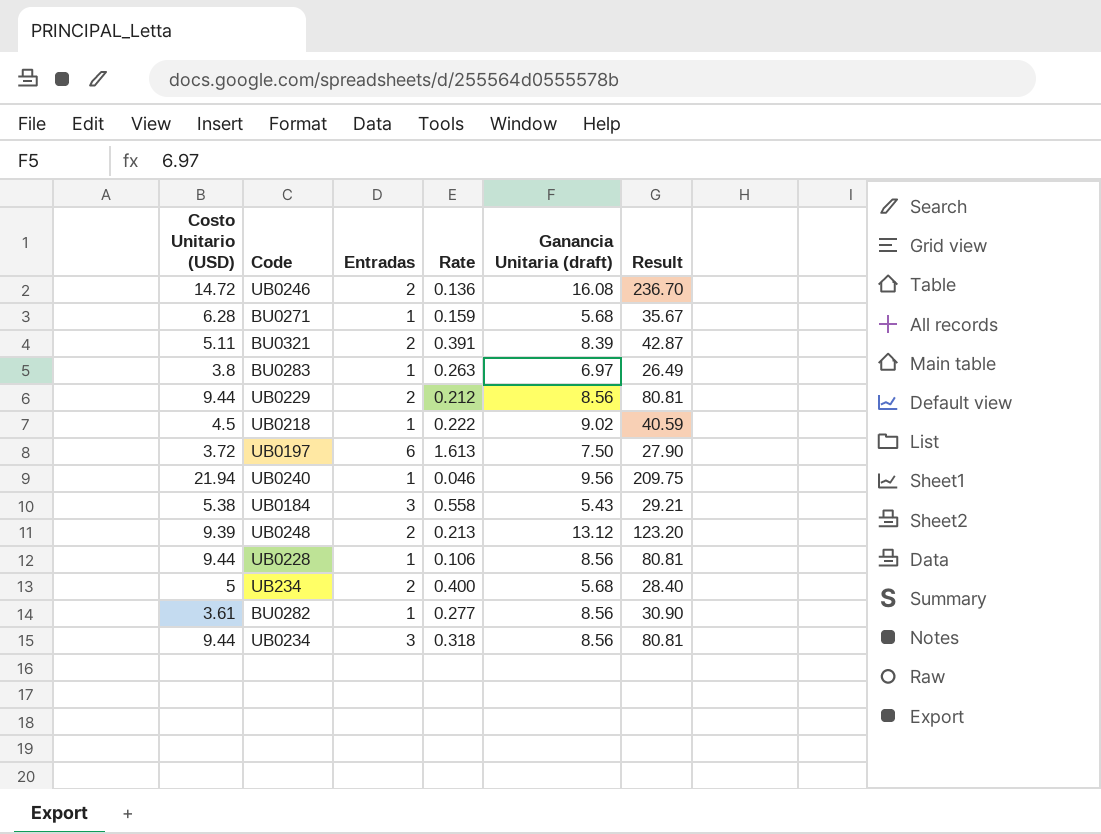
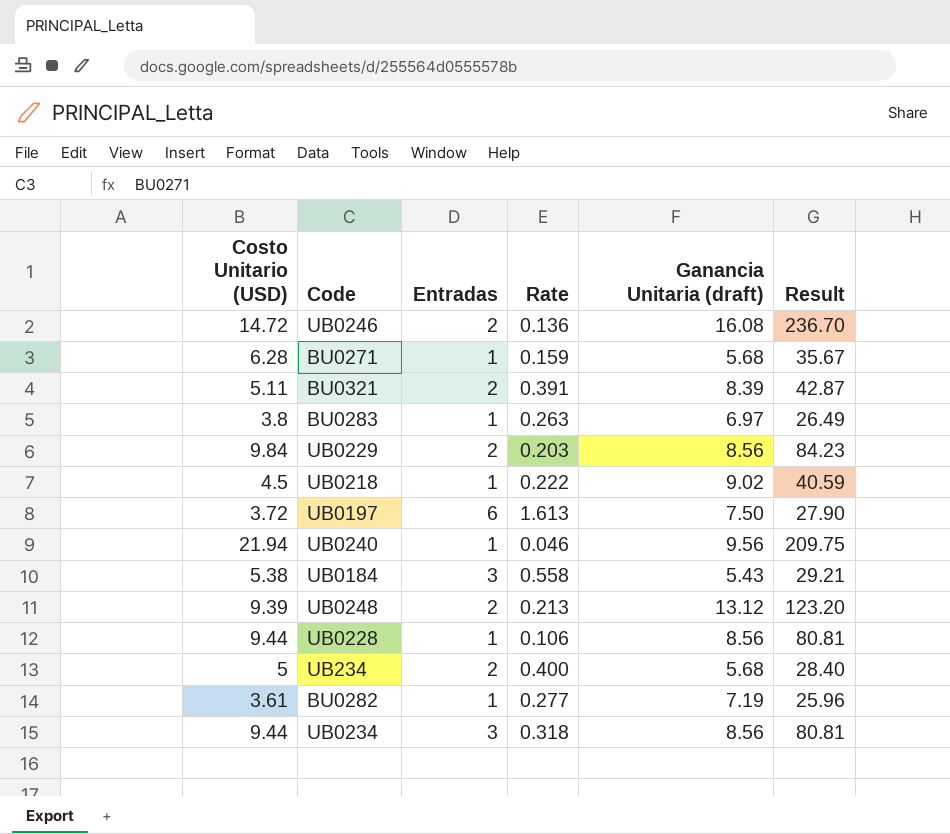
UB0229 | Costo Unitario (USD): 9.44 -> 9.84
UB0229 | Rate: 0.212 -> 0.203
UB0229 | Result: 80.81 -> 84.23
BU0282 | Ganancia Unitaria (draft): 8.56 -> 7.19
BU0282 | Result: 30.90 -> 25.96

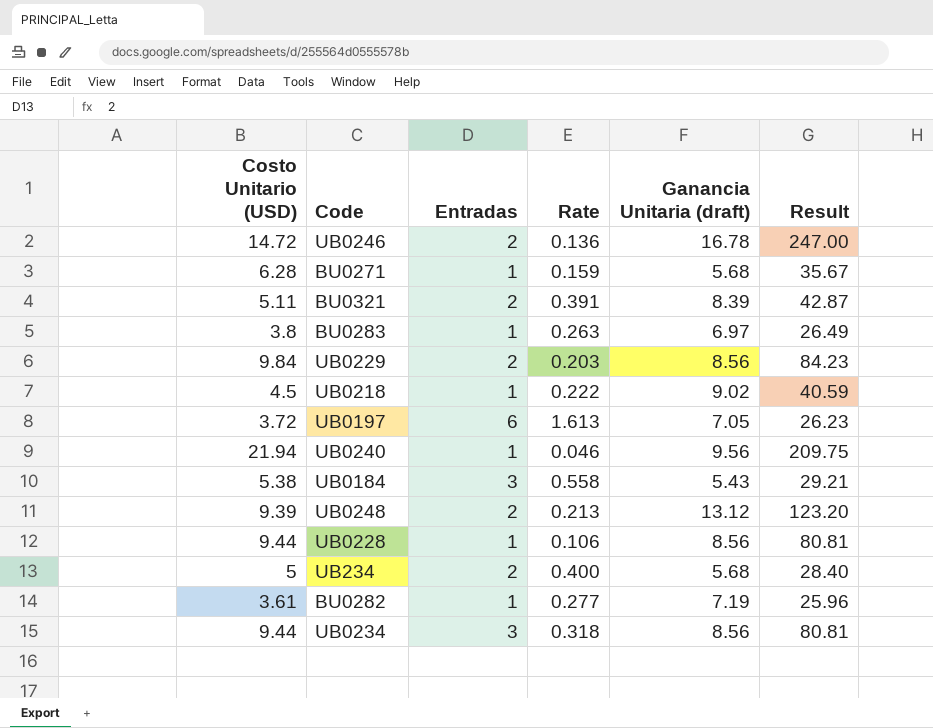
UB0246 | Ganancia Unitaria (draft): 16.08 -> 16.78
UB0246 | Result: 236.70 -> 247.00
UB0197 | Ganancia Unitaria (draft): 7.50 -> 7.05
UB0197 | Result: 27.90 -> 26.23

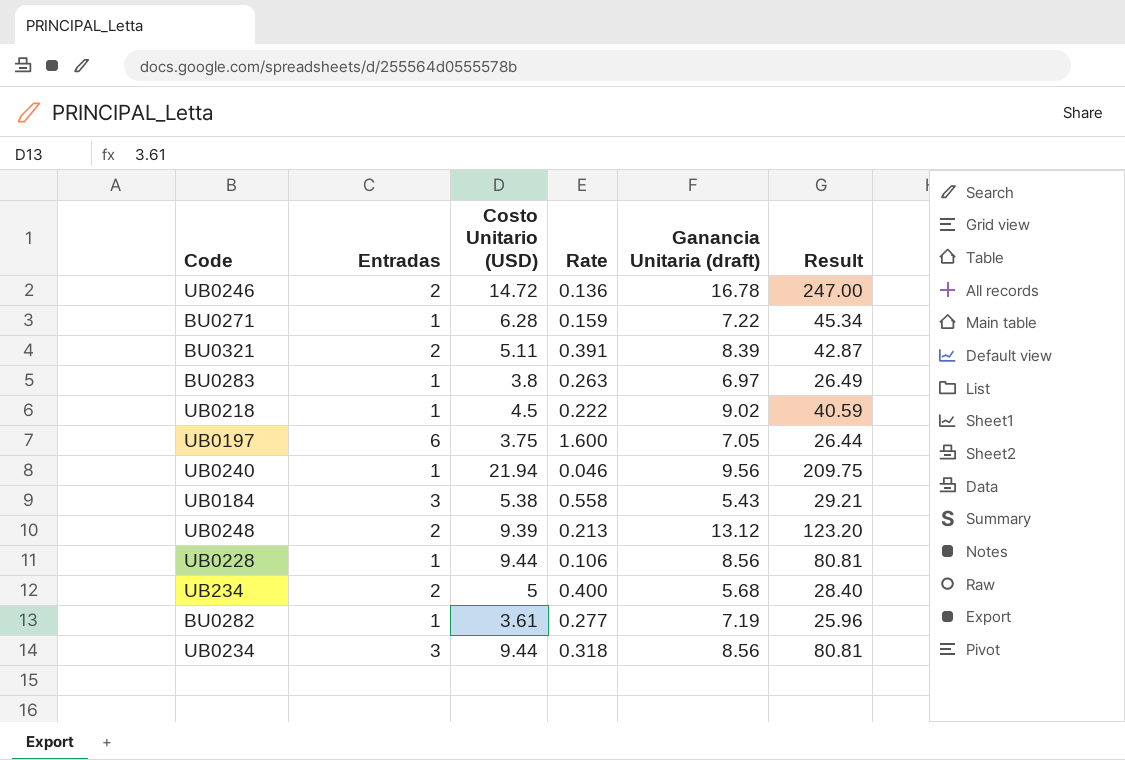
column Costo Unitario (USD) | position: 1 -> 3
row UB0229: 9.84 | 2 | 0.203 | 8.56 | 84.23 -> none
BU0271 | Ganancia Unitaria (draft): 5.68 -> 7.22
BU0271 | Result: 35.67 -> 45.34
UB0197 | Costo Unitario (USD): 3.72 -> 3.75
UB0197 | Rate: 1.613 -> 1.600
UB0197 | Result: 26.23 -> 26.44

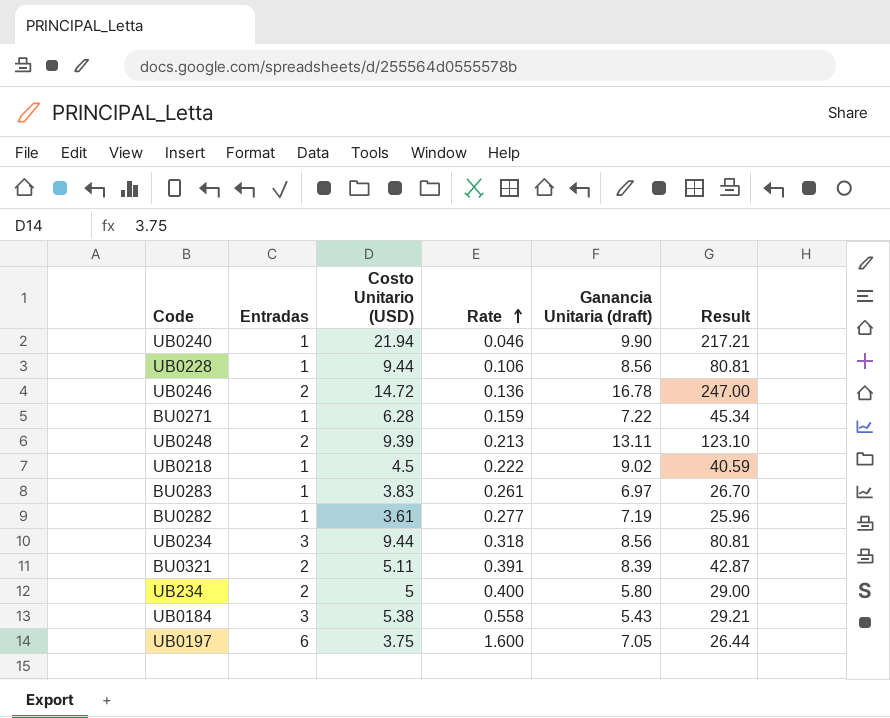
row order: none -> Rate ascending
UB0240 | Ganancia Unitaria (draft): 9.56 -> 9.90
UB0240 | Result: 209.75 -> 217.21
UB0248 | Ganancia Unitaria (draft): 13.12 -> 13.11
UB0248 | Result: 123.20 -> 123.10
BU0283 | Costo Unitario (USD): 3.8 -> 3.83
BU0283 | Rate: 0.263 -> 0.261
BU0283 | Result: 26.49 -> 26.70
UB234 | Ganancia Unitaria (draft): 5.68 -> 5.80
UB234 | Result: 28.40 -> 29.00

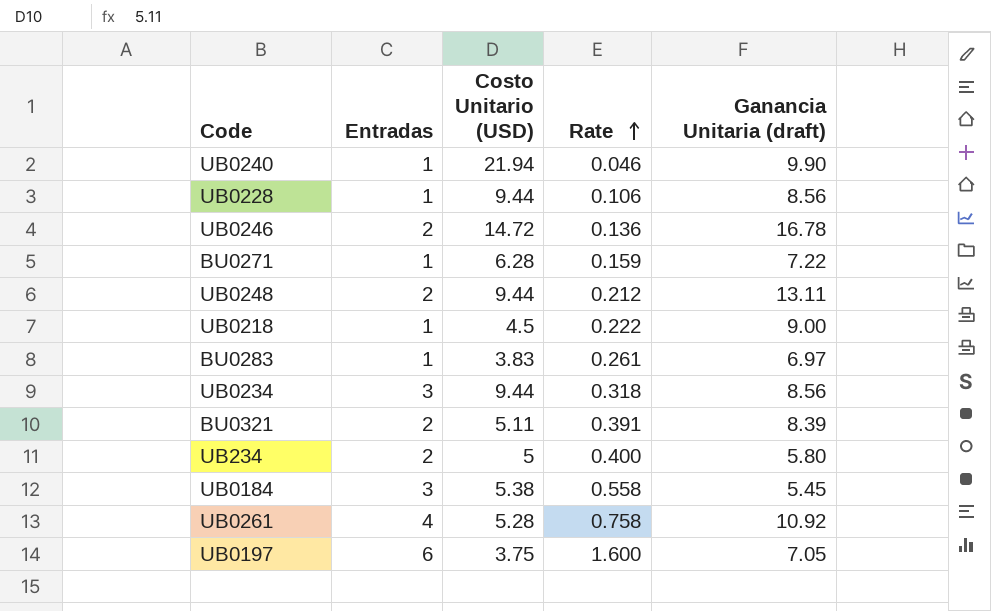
column Result | formula: [Costo Unitario (USD)] * [Ganancia Unitaria (draft)] -> none
row BU0282: 1 | 3.61 | 0.277 | 7.19 | 25.96 -> none
UB0248 | Costo Unitario (USD): 9.39 -> 9.44
UB0248 | Rate: 0.213 -> 0.212
UB0218 | Ganancia Unitaria (draft): 9.02 -> 9.00
UB0184 | Ganancia Unitaria (draft): 5.43 -> 5.45
row UB0261: none -> 4 | 5.28 | 0.758 | 10.92

